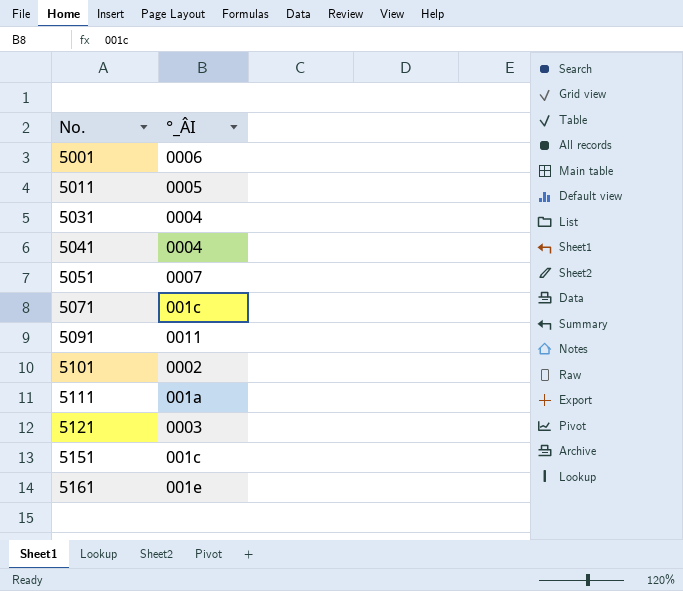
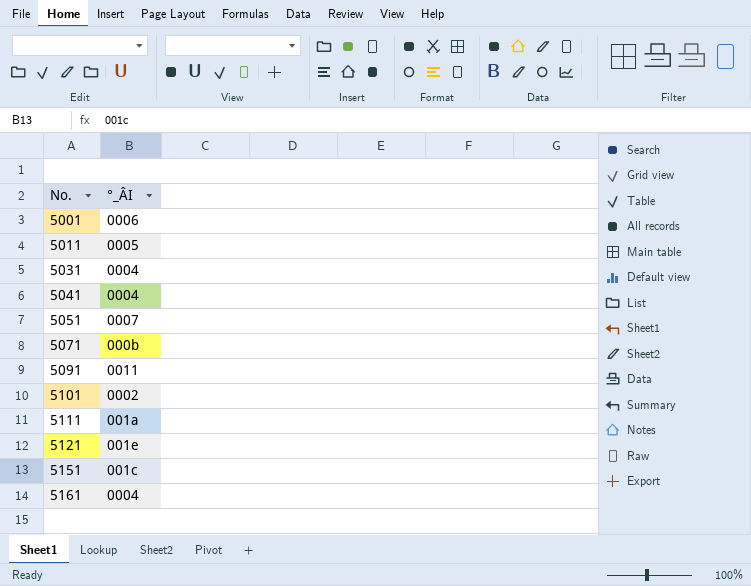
5071 | °_ÂI: 001c -> 000b
5121 | °_ÂI: 0003 -> 001e
5161 | °_ÂI: 001e -> 0004

